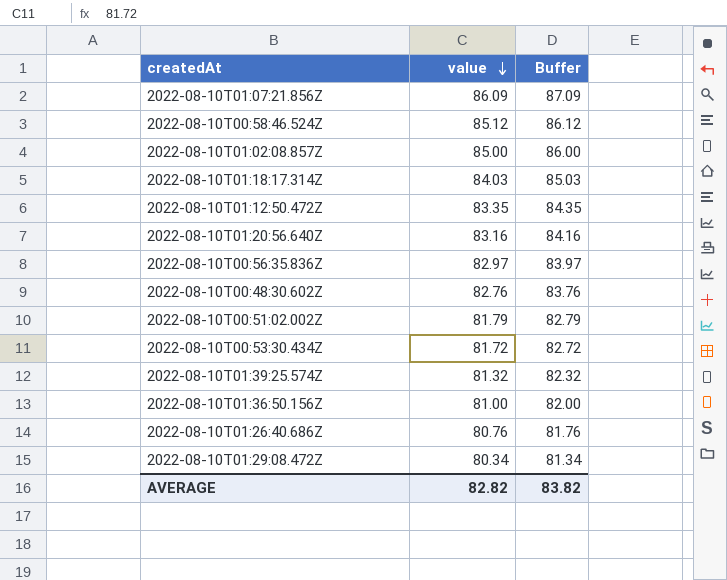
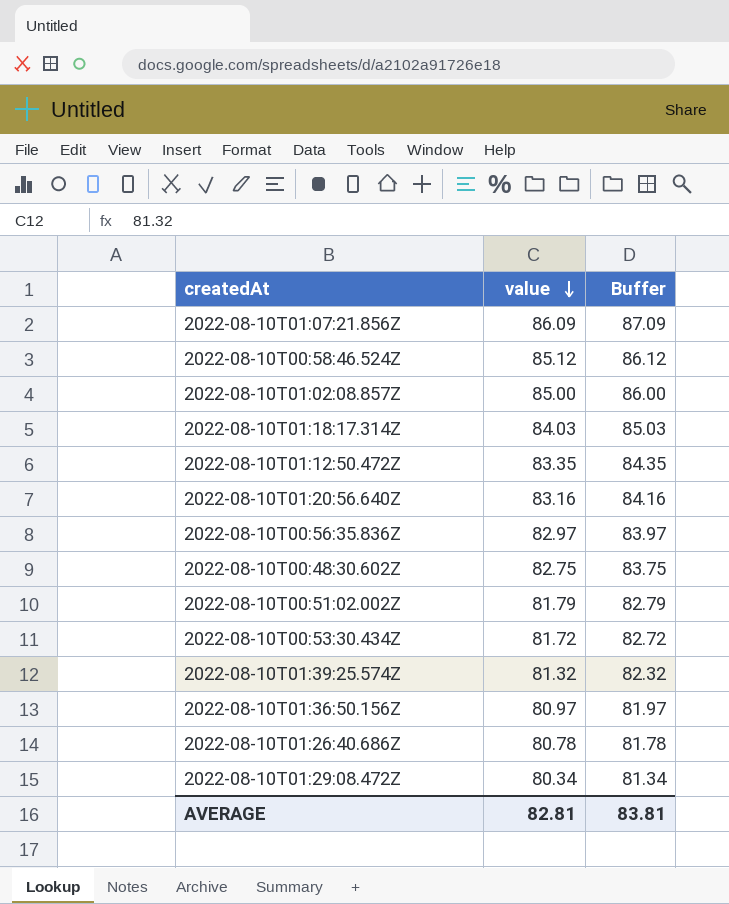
2022-08-10T00:48:30.602Z | value: 82.76 -> 82.75
2022-08-10T00:48:30.602Z | Buffer: 83.76 -> 83.75
2022-08-10T01:36:50.156Z | value: 81.00 -> 80.97
2022-08-10T01:36:50.156Z | Buffer: 82.00 -> 81.97
2022-08-10T01:26:40.686Z | value: 80.76 -> 80.78
2022-08-10T01:26:40.686Z | Buffer: 81.76 -> 81.78
AVERAGE | value: 82.82 -> 82.81
AVERAGE | Buffer: 83.82 -> 83.81

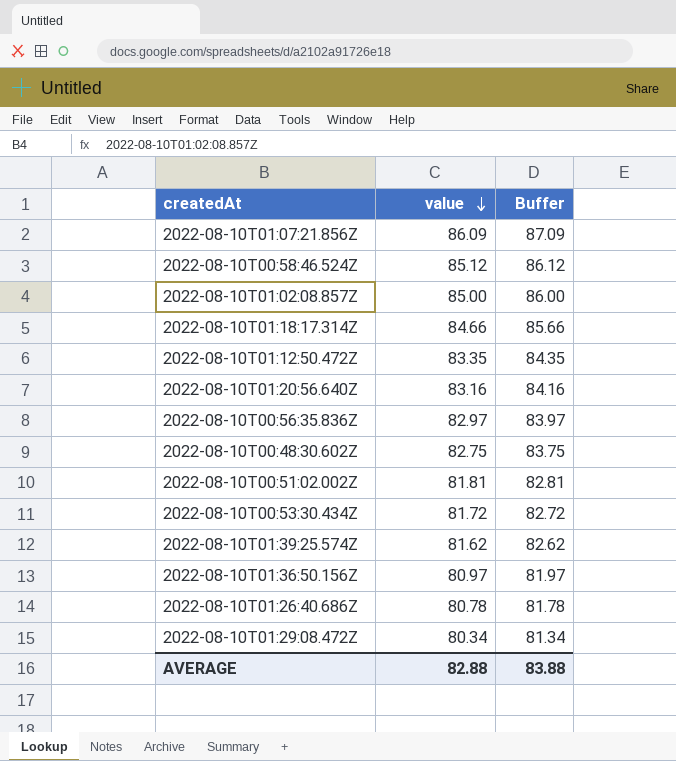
2022-08-10T01:18:17.314Z | value: 84.03 -> 84.66
2022-08-10T01:18:17.314Z | Buffer: 85.03 -> 85.66
2022-08-10T00:51:02.002Z | value: 81.79 -> 81.81
2022-08-10T00:51:02.002Z | Buffer: 82.79 -> 82.81
2022-08-10T01:39:25.574Z | value: 81.32 -> 81.62
2022-08-10T01:39:25.574Z | Buffer: 82.32 -> 82.62
AVERAGE | value: 82.81 -> 82.88
AVERAGE | Buffer: 83.81 -> 83.88

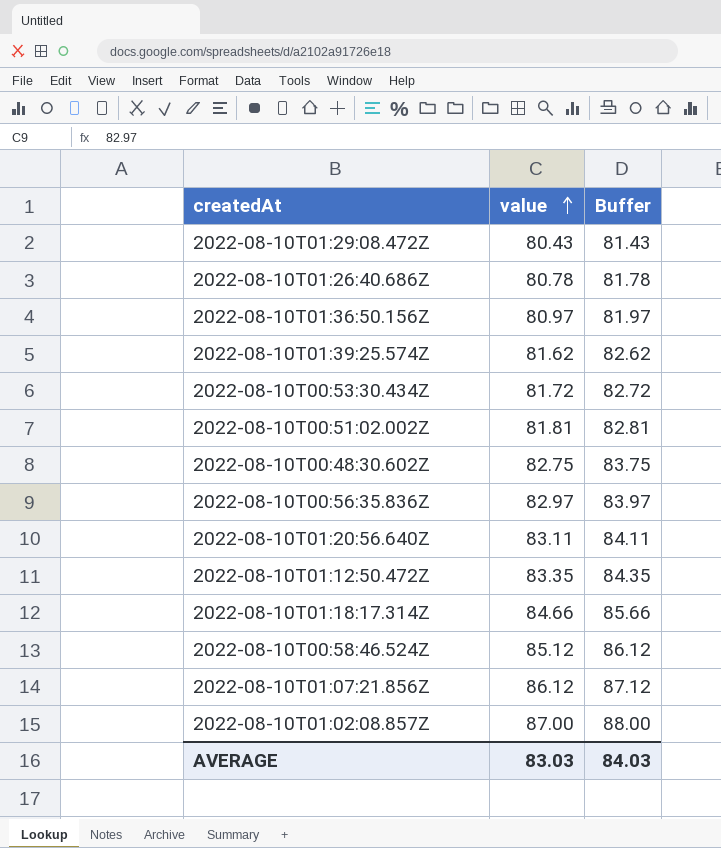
row order: value descending -> value ascending
2022-08-10T01:29:08.472Z | value: 80.34 -> 80.43
2022-08-10T01:29:08.472Z | Buffer: 81.34 -> 81.43
2022-08-10T01:20:56.640Z | value: 83.16 -> 83.11
2022-08-10T01:20:56.640Z | Buffer: 84.16 -> 84.11
2022-08-10T01:07:21.856Z | value: 86.09 -> 86.12
2022-08-10T01:07:21.856Z | Buffer: 87.09 -> 87.12
2022-08-10T01:02:08.857Z | value: 85.00 -> 87.00
2022-08-10T01:02:08.857Z | Buffer: 86.00 -> 88.00
AVERAGE | value: 82.88 -> 83.03
AVERAGE | Buffer: 83.88 -> 84.03

